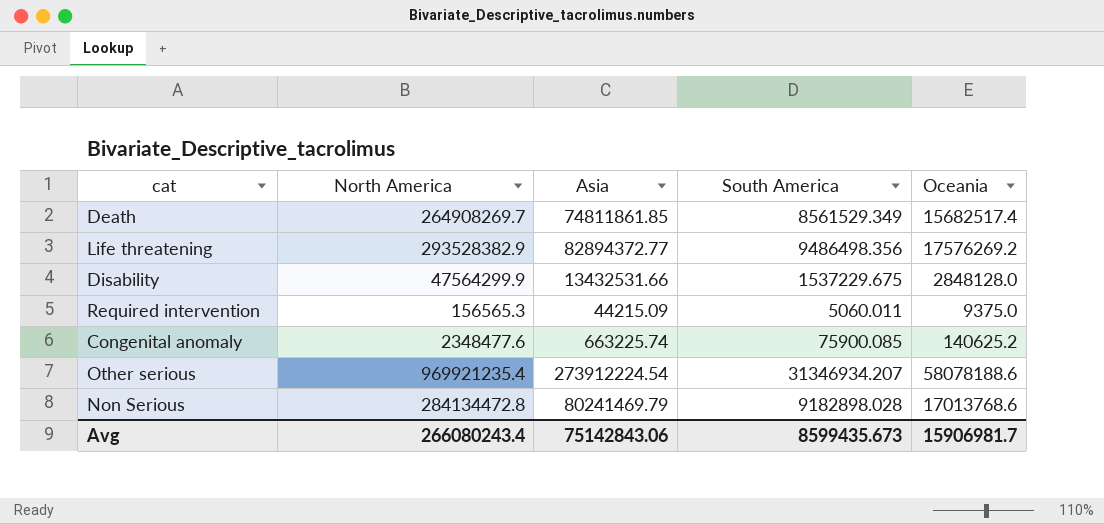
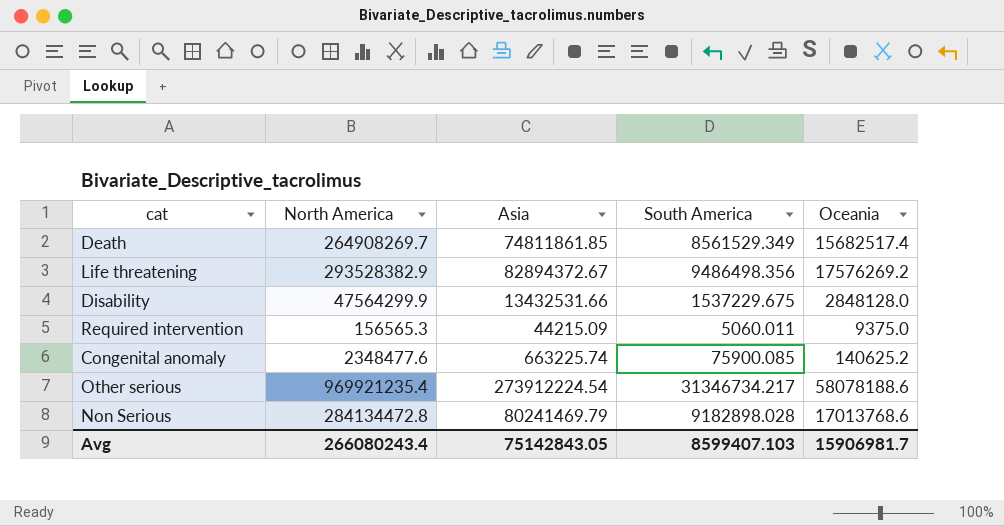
Life threatening | Asia: 82894372.77 -> 82894372.67
Other serious | South America: 31346934.207 -> 31346734.217
Avg | Asia: 75142843.06 -> 75142843.05
Avg | South America: 8599435.673 -> 8599407.103

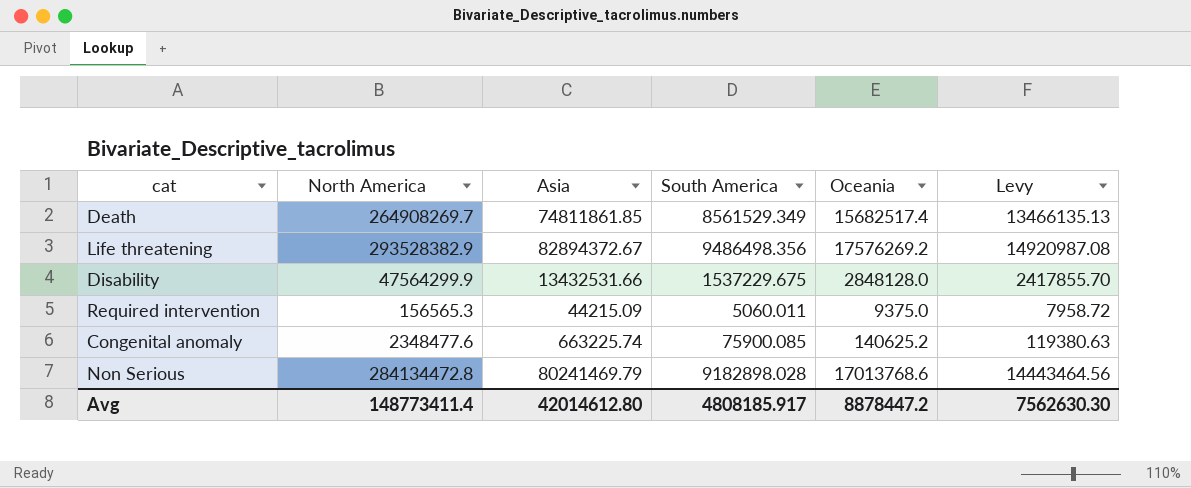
column Levy | formula: none -> [Asia] * 0.18
row Other serious: 969921235.4 | 273912224.54 | 31346734.217 | 58078188.6 -> none
Avg | North America: 266080243.4 -> 148773411.4
Avg | Asia: 75142843.05 -> 42014612.80
Avg | South America: 8599407.103 -> 4808185.917
Avg | Oceania: 15906981.7 -> 8878447.2

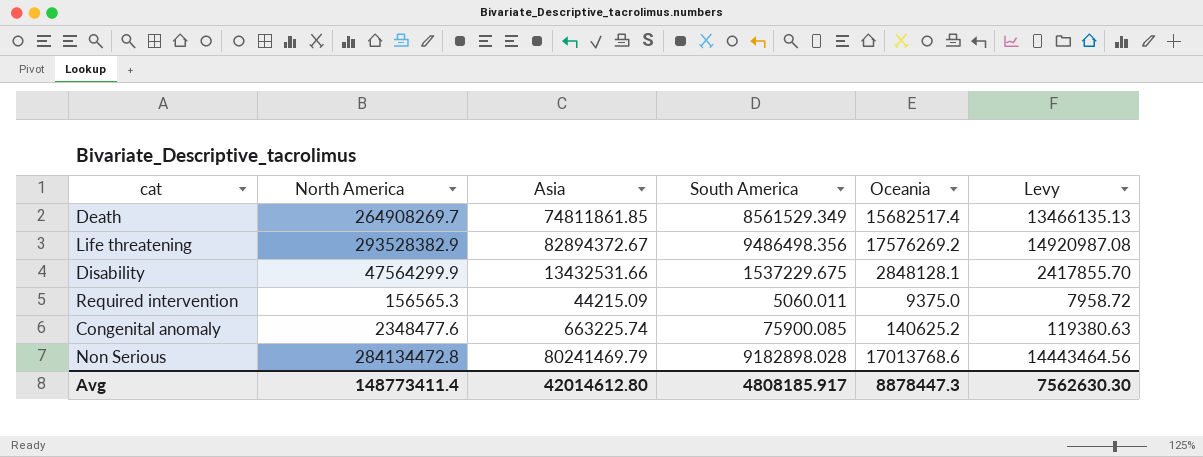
Disability | Oceania: 2848128.0 -> 2848128.1
Avg | Oceania: 8878447.2 -> 8878447.3

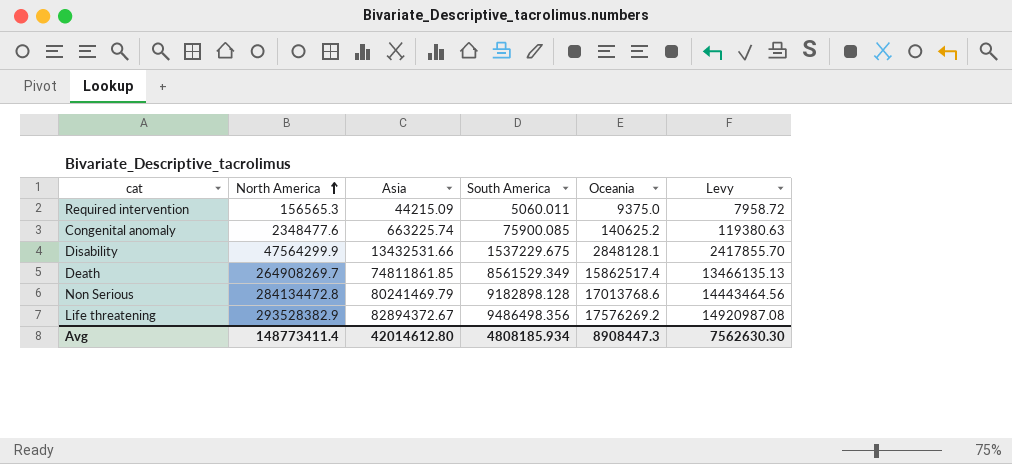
row order: none -> North America ascending
Death | Oceania: 15682517.4 -> 15862517.4
Non Serious | South America: 9182898.028 -> 9182898.128
Avg | South America: 4808185.917 -> 4808185.934
Avg | Oceania: 8878447.3 -> 8908447.3

